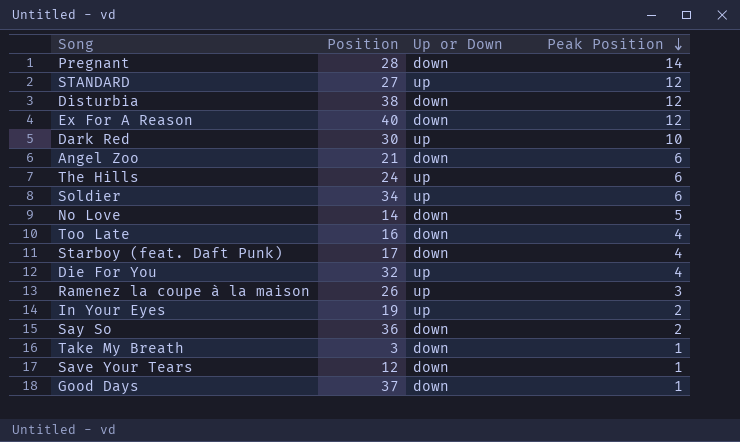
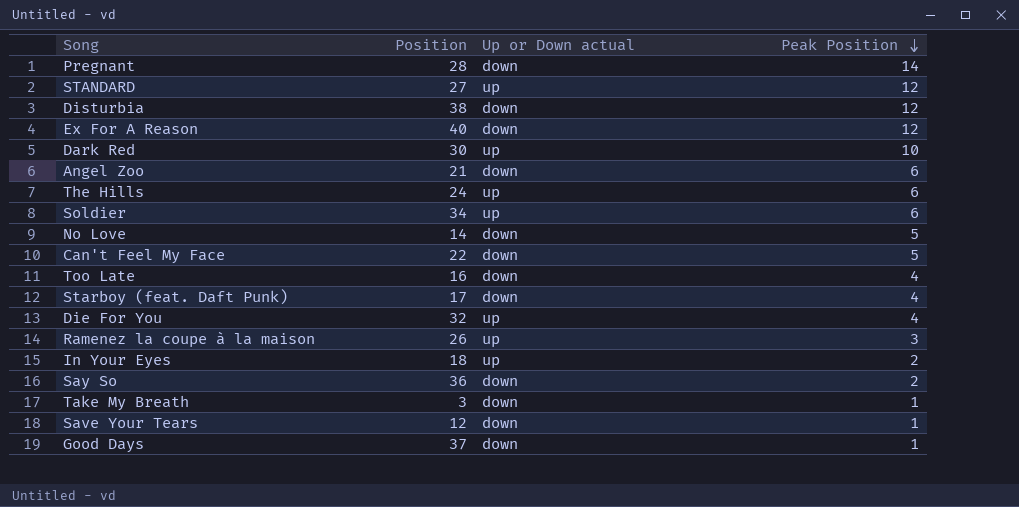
column name: Up or Down -> Up or Down actual
row Can't Feel My Face: none -> 22 | down | 5
In Your Eyes | Position: 19 -> 18

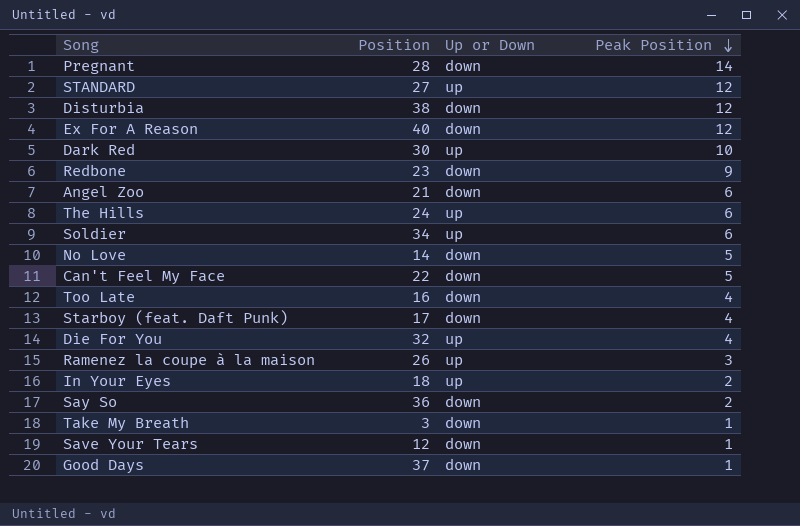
column name: Up or Down actual -> Up or Down
row Redbone: none -> 23 | down | 9

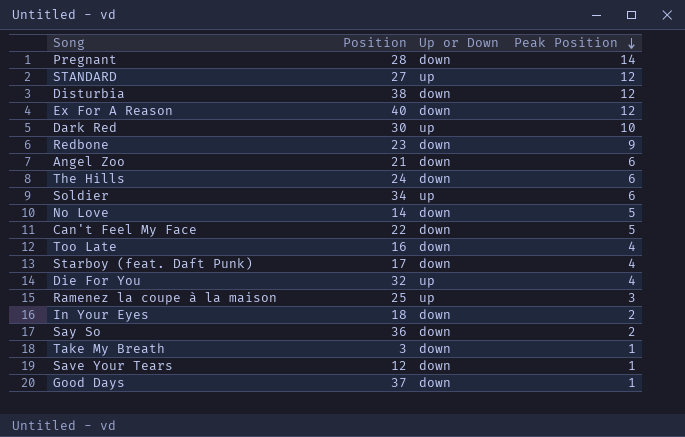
The Hills | Up or Down: up -> down
Ramenez la coupe à la maison | Position: 26 -> 25
In Your Eyes | Up or Down: up -> down

